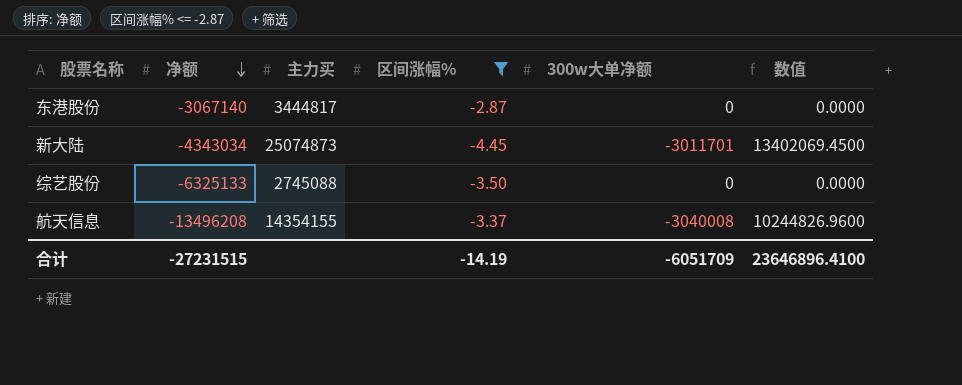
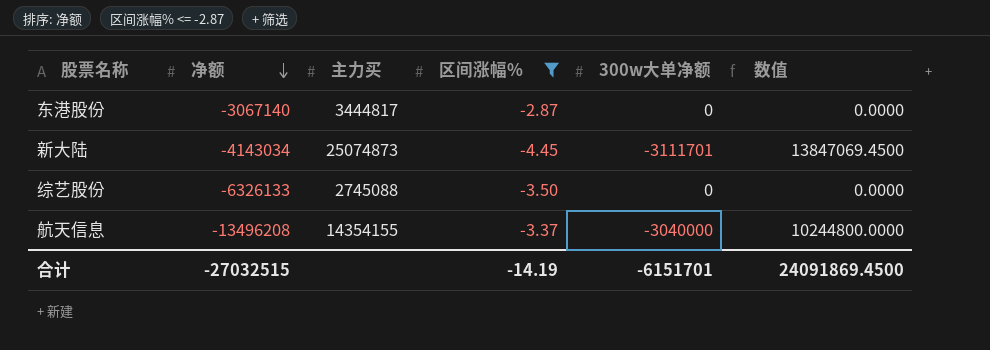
新大陆 | 净额: -4343034 -> -4143034
新大陆 | 300w大单净额: -3011701 -> -3111701
新大陆 | 数值: 13402069.4500 -> 13847069.4500
综艺股份 | 净额: -6325133 -> -6326133
航天信息 | 300w大单净额: -3040008 -> -3040000
航天信息 | 数值: 10244826.9600 -> 10244800.0000
合计 | 净额: -27231515 -> -27032515
合计 | 300w大单净额: -6051709 -> -6151701
合计 | 数值: 23646896.4100 -> 24091869.4500

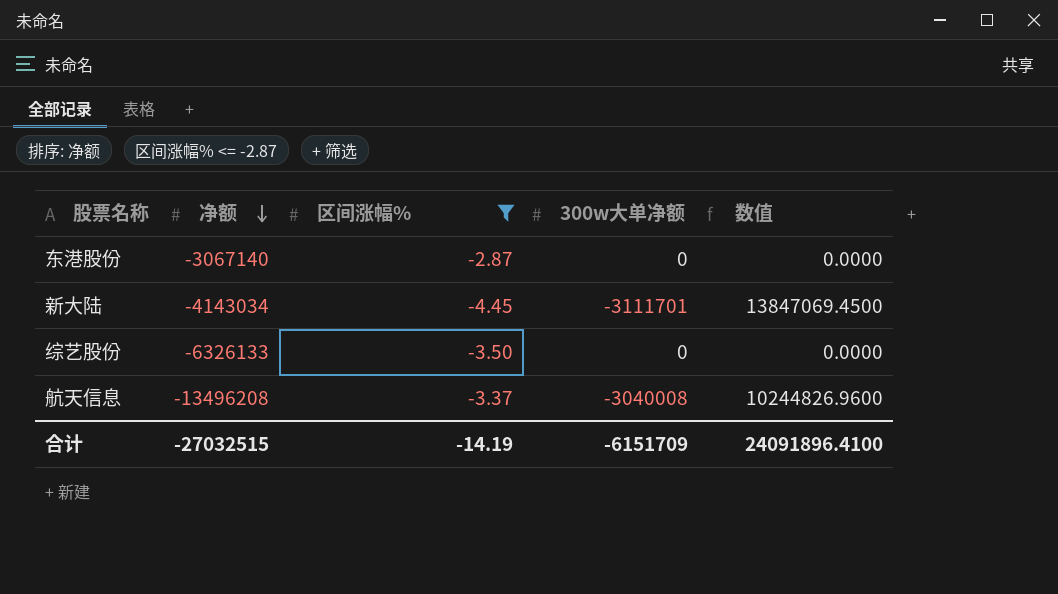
column 主力买 | position: 3 -> none
航天信息 | 300w大单净额: -3040000 -> -3040008
航天信息 | 数值: 10244800.0000 -> 10244826.9600
合计 | 300w大单净额: -6151701 -> -6151709
合计 | 数值: 24091869.4500 -> 24091896.4100

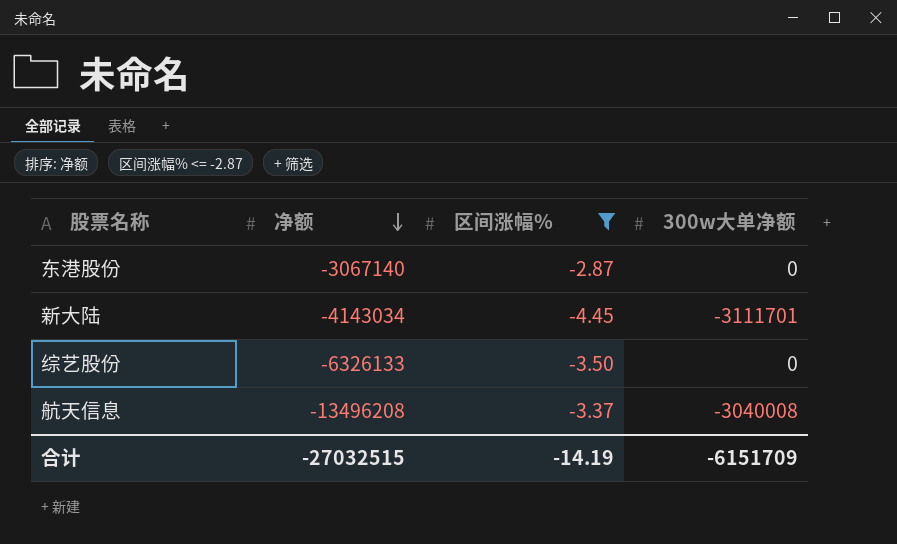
column 数值 | formula: [区间涨幅%] * [300w大单净额] -> none

